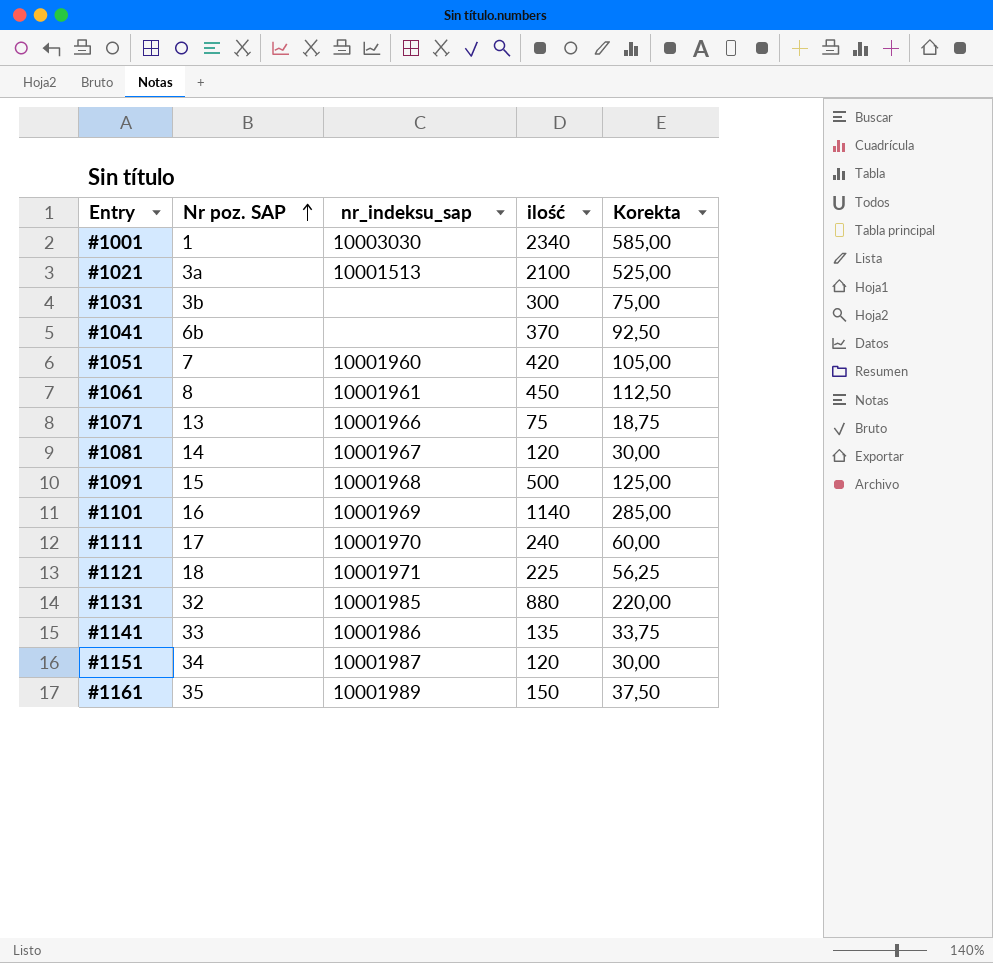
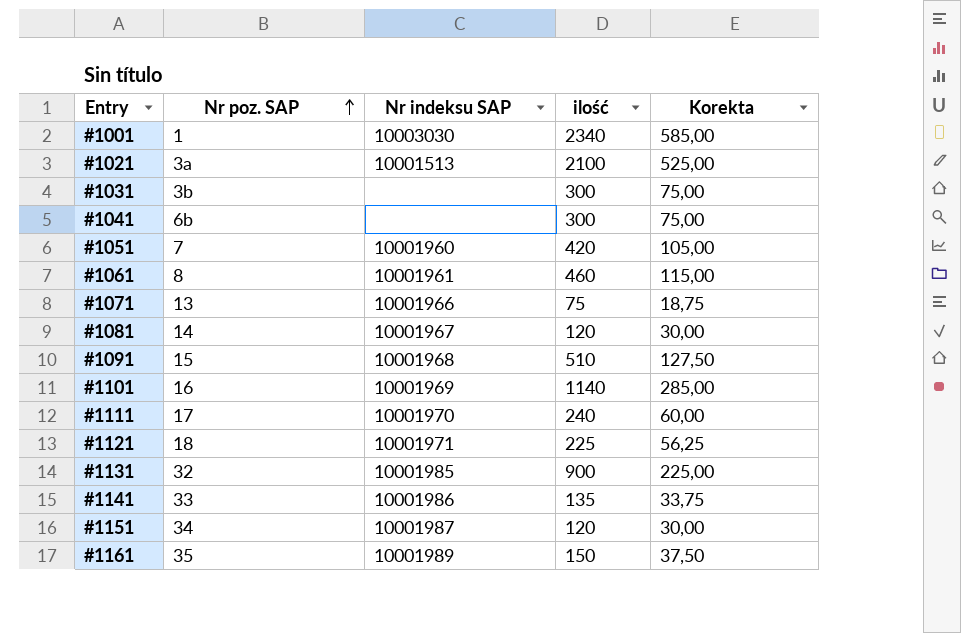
column name: nr_indeksu_sap -> Nr indeksu SAP
#1041 | ilość: 370 -> 300
#1041 | Korekta: 92,50 -> 75,00
#1061 | ilość: 450 -> 460
#1061 | Korekta: 112,50 -> 115,00
#1091 | ilość: 500 -> 510
#1091 | Korekta: 125,00 -> 127,50
#1131 | ilość: 880 -> 900
#1131 | Korekta: 220,00 -> 225,00

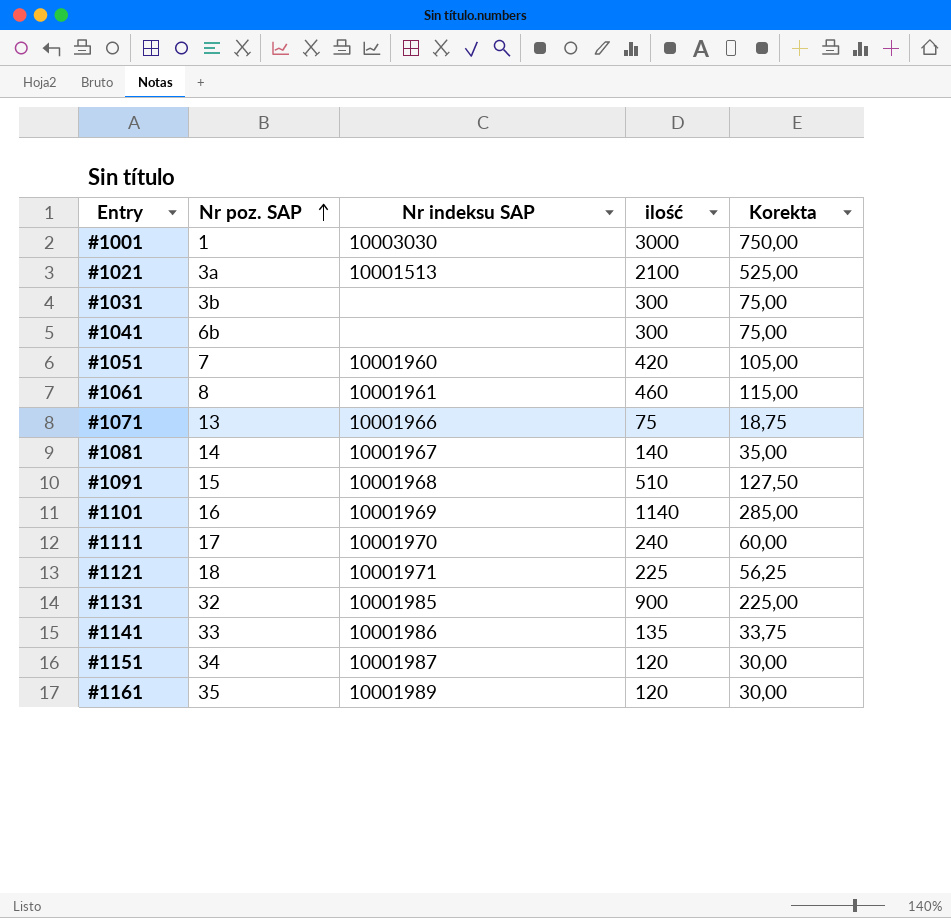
#1001 | ilość: 2340 -> 3000
#1001 | Korekta: 585,00 -> 750,00
#1081 | ilość: 120 -> 140
#1081 | Korekta: 30,00 -> 35,00
#1161 | ilość: 150 -> 120
#1161 | Korekta: 37,50 -> 30,00

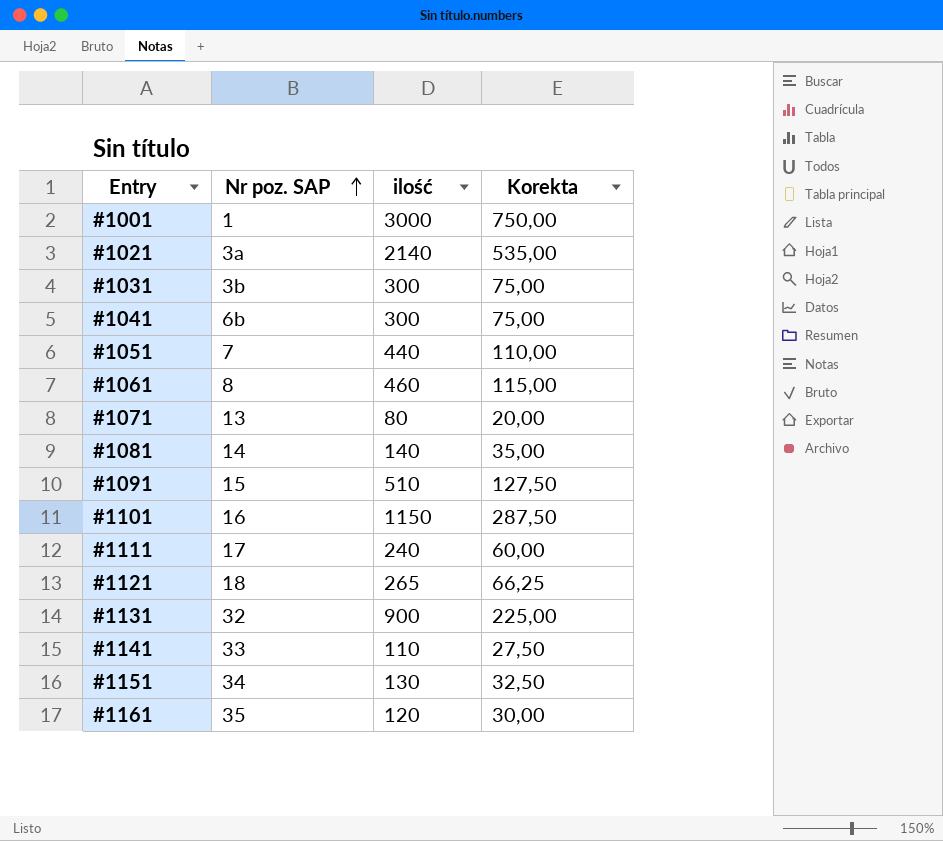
column Nr indeksu SAP | position: 3 -> none
#1021 | ilość: 2100 -> 2140
#1021 | Korekta: 525,00 -> 535,00
#1051 | ilość: 420 -> 440
#1051 | Korekta: 105,00 -> 110,00
#1071 | ilość: 75 -> 80
#1071 | Korekta: 18,75 -> 20,00
#1101 | ilość: 1140 -> 1150
#1101 | Korekta: 285,00 -> 287,50
#1121 | ilość: 225 -> 265
#1121 | Korekta: 56,25 -> 66,25
#1141 | ilość: 135 -> 110
#1141 | Korekta: 33,75 -> 27,50
#1151 | ilość: 120 -> 130
#1151 | Korekta: 30,00 -> 32,50

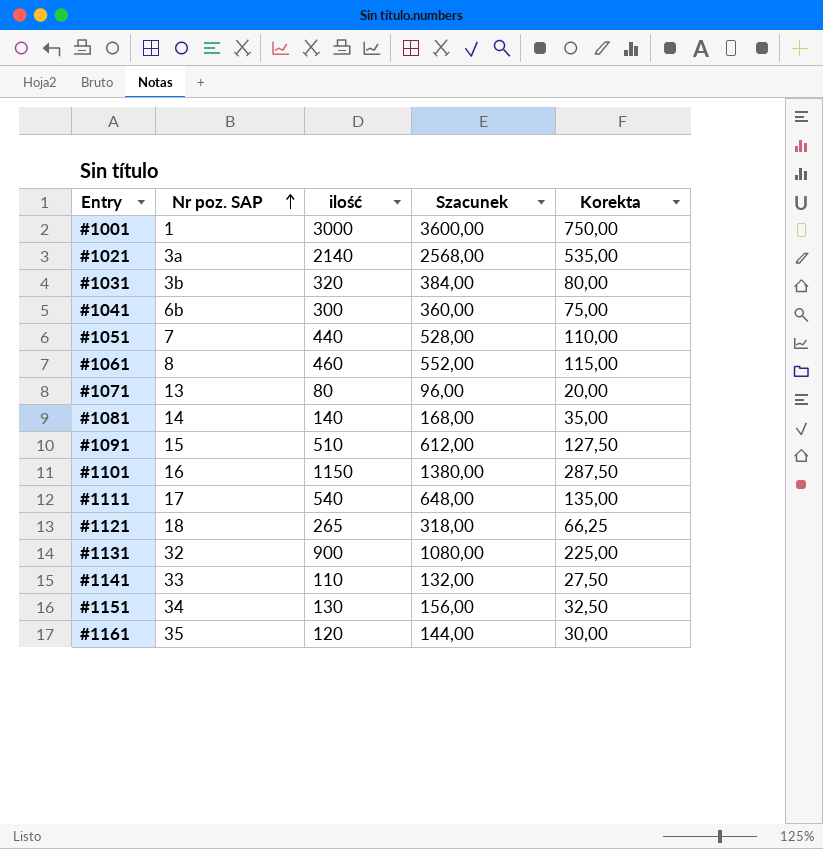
column Szacunek | formula: none -> [ilość] * 1,2
#1031 | ilość: 300 -> 320
#1031 | Korekta: 75,00 -> 80,00
#1111 | ilość: 240 -> 540
#1111 | Korekta: 60,00 -> 135,00

